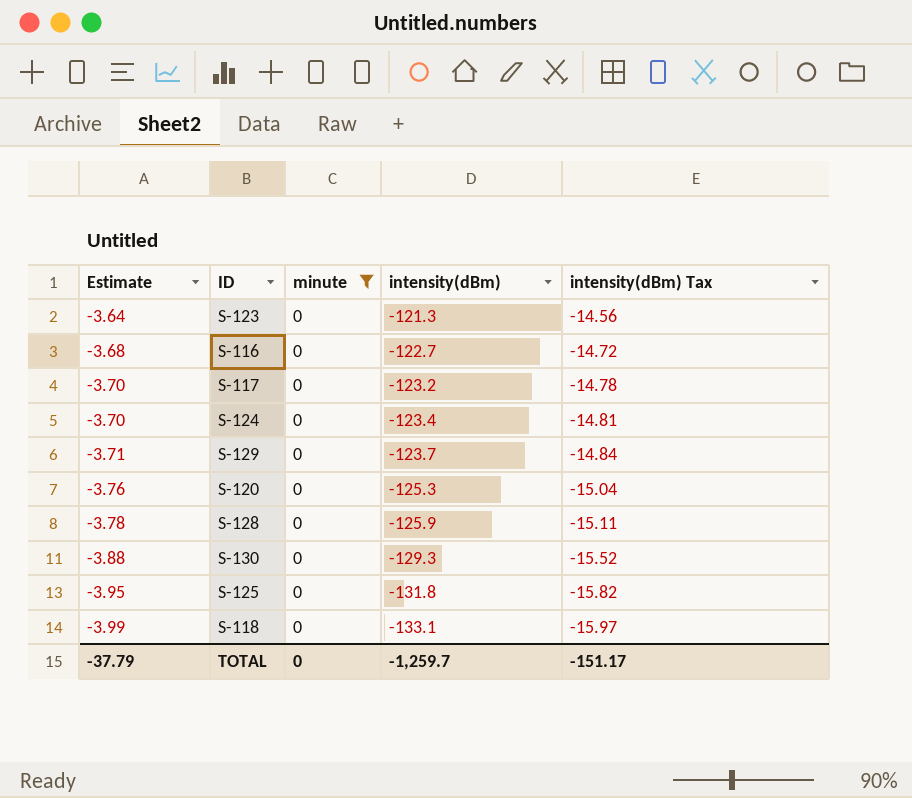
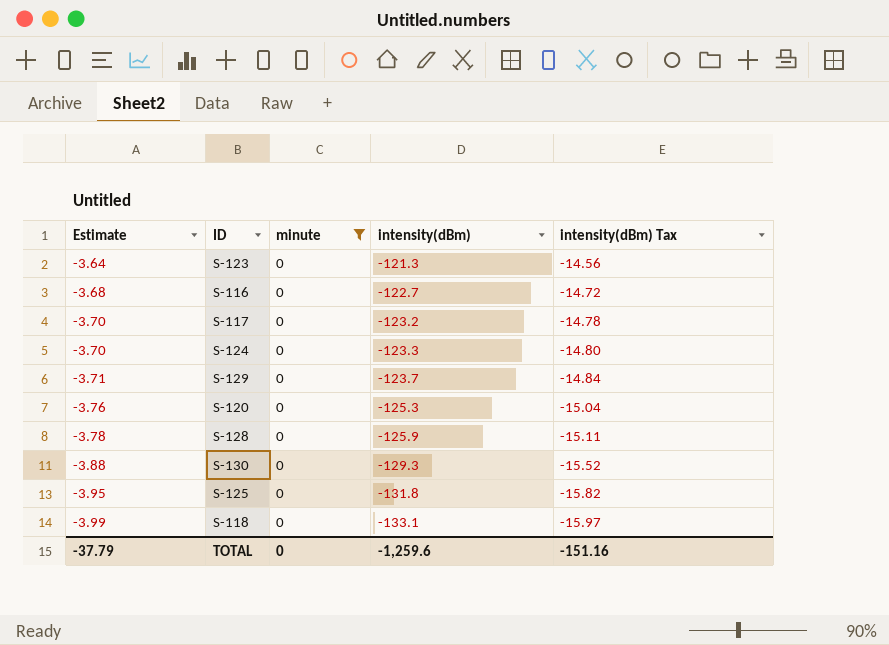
S-124 | intensity(dBm): -123.4 -> -123.3
S-124 | intensity(dBm) Tax: -14.81 -> -14.80
TOTAL | intensity(dBm): -1,259.7 -> -1,259.6
TOTAL | intensity(dBm) Tax: -151.17 -> -151.16

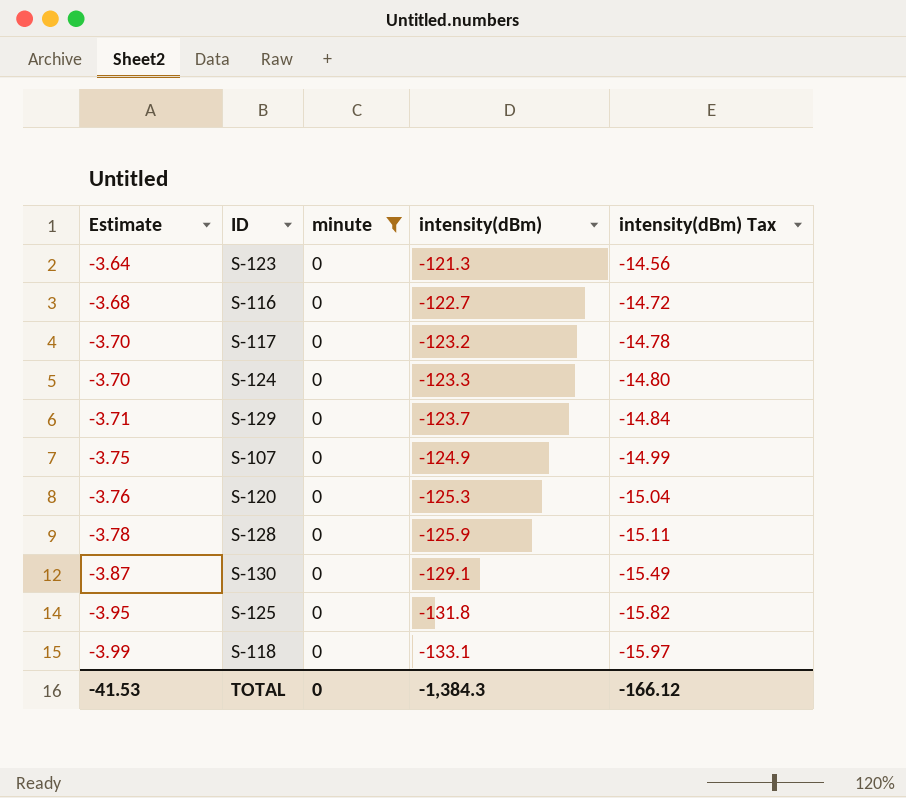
row S-107: none -> -3.75 | 0 | -124.9 | -14.99
S-130 | Estimate: -3.88 -> -3.87
S-130 | intensity(dBm): -129.3 -> -129.1
S-130 | intensity(dBm) Tax: -15.52 -> -15.49
TOTAL | Estimate: -37.79 -> -41.53
TOTAL | intensity(dBm): -1,259.6 -> -1,384.3
TOTAL | intensity(dBm) Tax: -151.16 -> -166.12

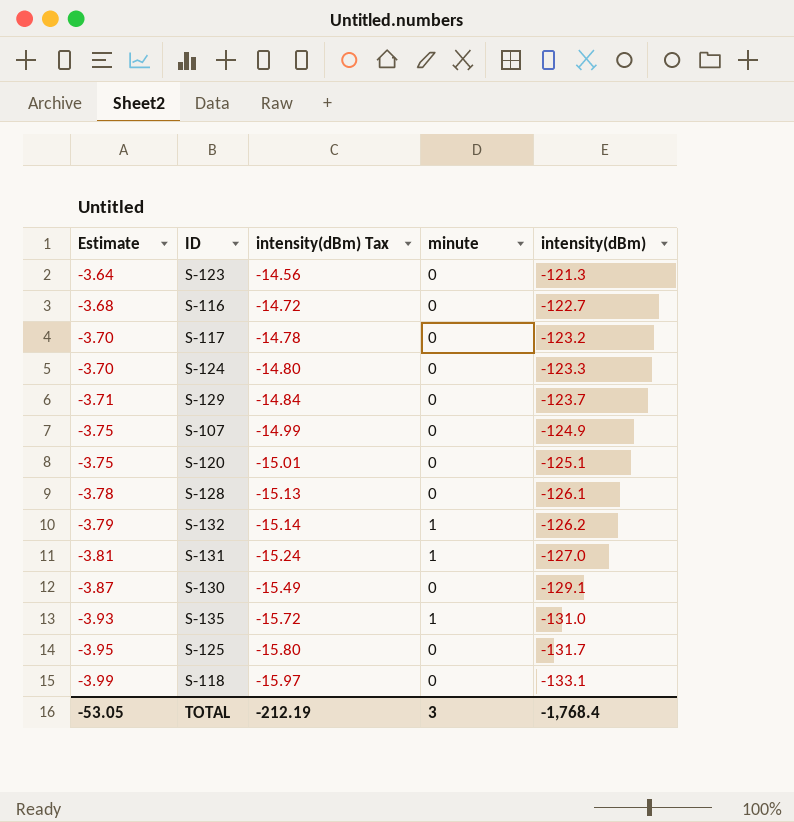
filter: minute = 0 -> none
column intensity(dBm) Tax | position: 5 -> 3
S-120 | Estimate: -3.76 -> -3.75
S-120 | intensity(dBm) Tax: -15.04 -> -15.01
S-120 | intensity(dBm): -125.3 -> -125.1
S-128 | intensity(dBm) Tax: -15.11 -> -15.13
S-128 | intensity(dBm): -125.9 -> -126.1
S-125 | intensity(dBm) Tax: -15.82 -> -15.80
S-125 | intensity(dBm): -131.8 -> -131.7
TOTAL | Estimate: -41.53 -> -53.05
TOTAL | intensity(dBm) Tax: -166.12 -> -212.19
TOTAL | minute: 0 -> 3
TOTAL | intensity(dBm): -1,384.3 -> -1,768.4

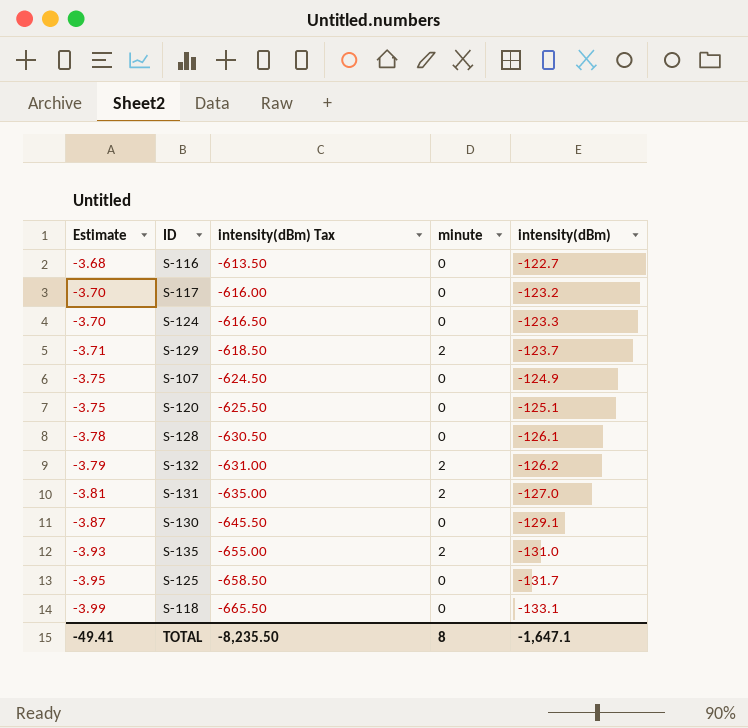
column intensity(dBm) Tax | formula: [intensity(dBm)] * 0.12 -> [intensity(dBm)] * 5
row S-123: -3.64 | -14.56 | 0 | -121.3 -> none
S-129 | minute: 0 -> 2
S-132 | minute: 1 -> 2
S-131 | minute: 1 -> 2
S-135 | minute: 1 -> 2
TOTAL | Estimate: -53.05 -> -49.41
TOTAL | intensity(dBm) Tax: -212.19 -> -8,235.50
TOTAL | minute: 3 -> 8
TOTAL | intensity(dBm): -1,768.4 -> -1,647.1

